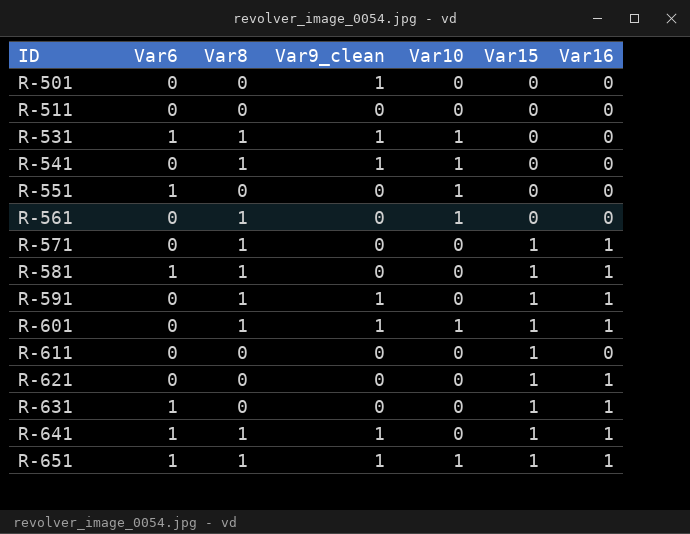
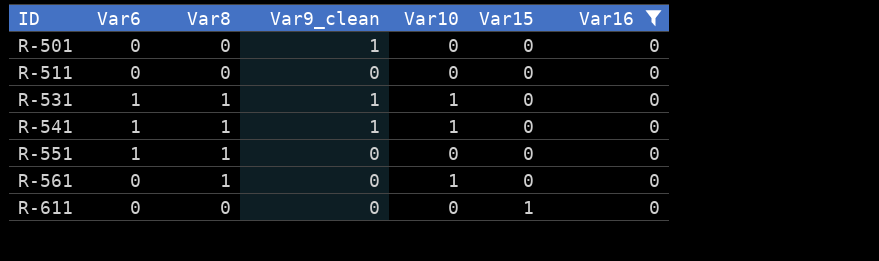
filter: none -> Var16 = 0
R-541 | Var6: 0 -> 1
R-551 | Var8: 0 -> 1
R-551 | Var10: 1 -> 0

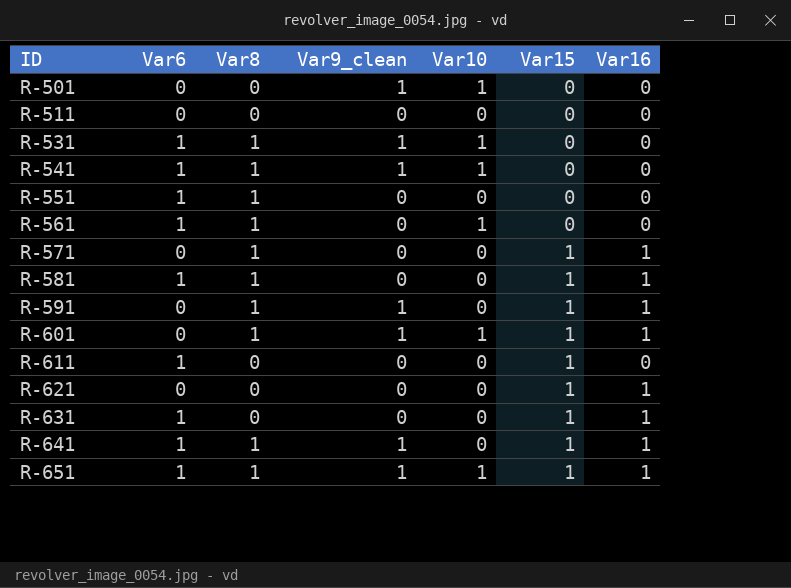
filter: Var16 = 0 -> none
R-501 | Var10: 0 -> 1
R-561 | Var6: 0 -> 1
R-611 | Var6: 0 -> 1

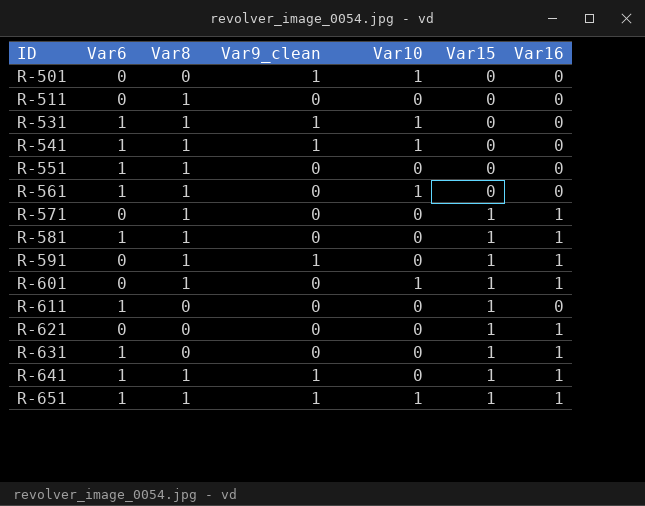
R-511 | Var8: 0 -> 1
R-601 | Var9_clean: 1 -> 0

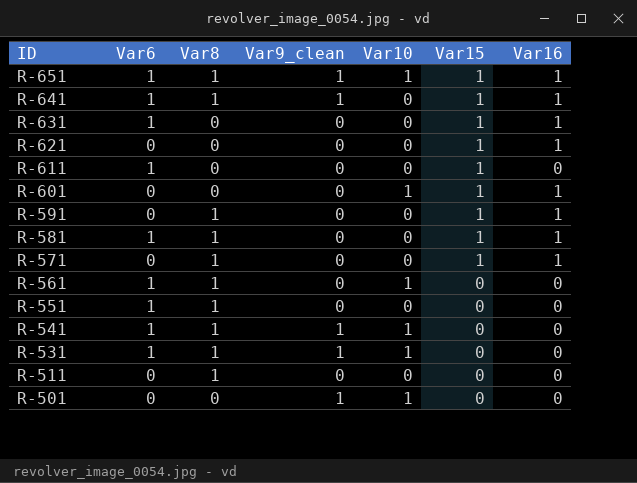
row order: ID ascending -> ID descending
R-601 | Var8: 1 -> 0
R-591 | Var9_clean: 1 -> 0

